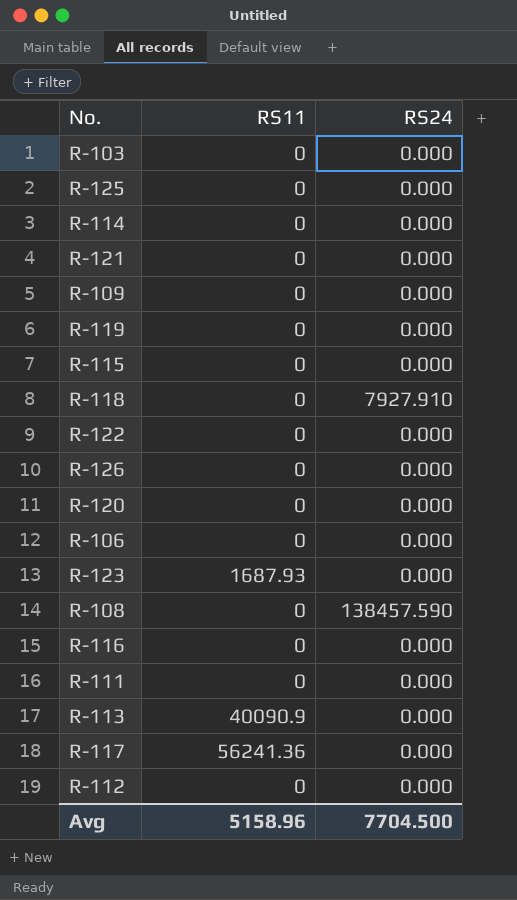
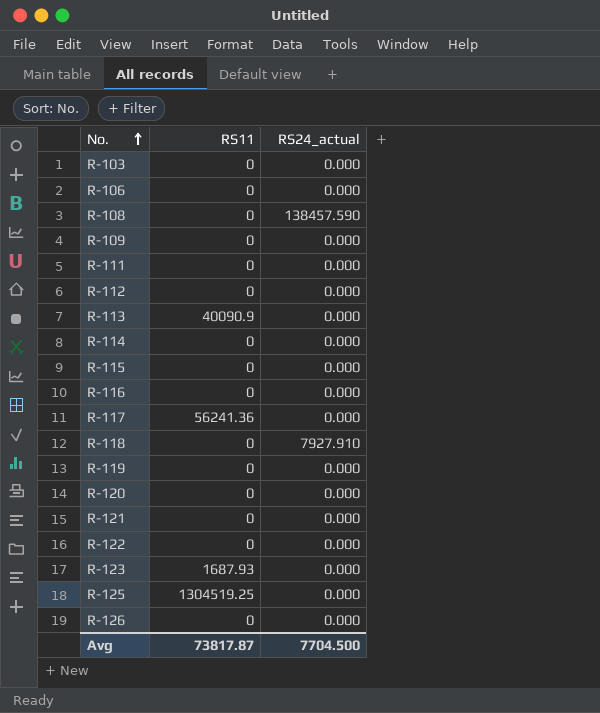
row order: none -> No. ascending
column name: RS24 -> RS24_actual
R-125 | RS11: 0 -> 1304519.25
Avg | RS11: 5158.96 -> 73817.87

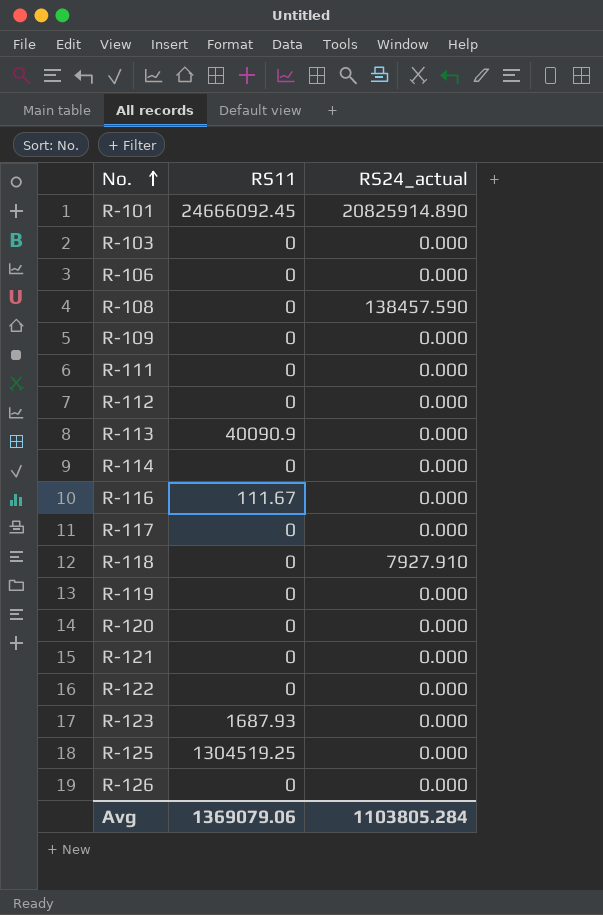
row R-115: 0 | 0.000 -> none
row R-101: none -> 24666092.45 | 20825914.890
R-116 | RS11: 0 -> 111.67
R-117 | RS11: 56241.36 -> 0
Avg | RS11: 73817.87 -> 1369079.06
Avg | RS24_actual: 7704.500 -> 1103805.284

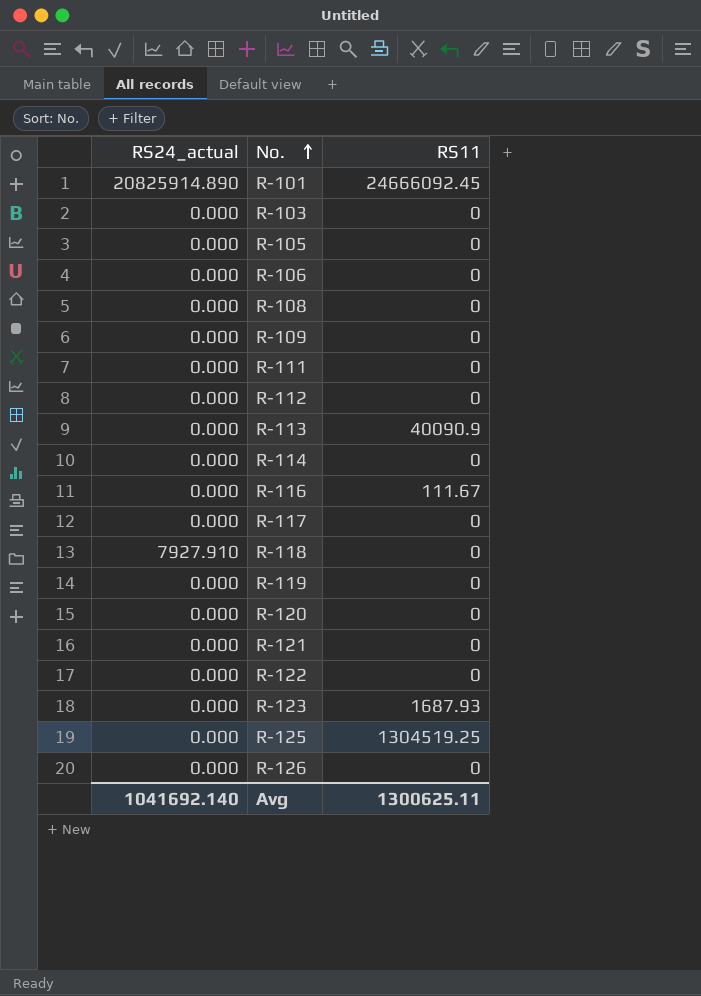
column RS24_actual | position: 3 -> 1
row R-105: none -> 0.000 | 0
R-108 | RS24_actual: 138457.590 -> 0.000
Avg | RS24_actual: 1103805.284 -> 1041692.140
Avg | RS11: 1369079.06 -> 1300625.11

